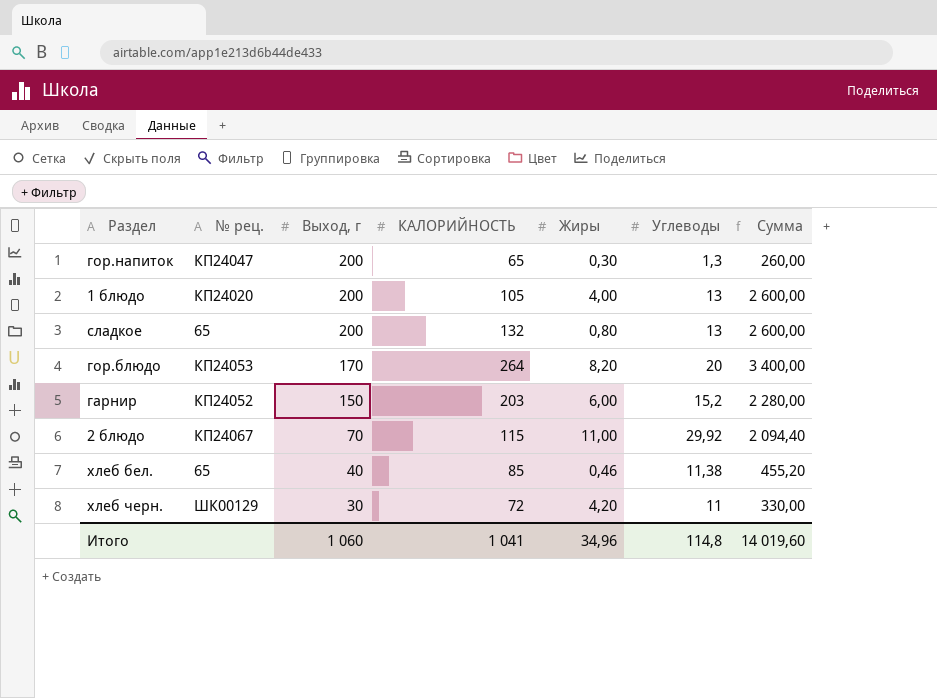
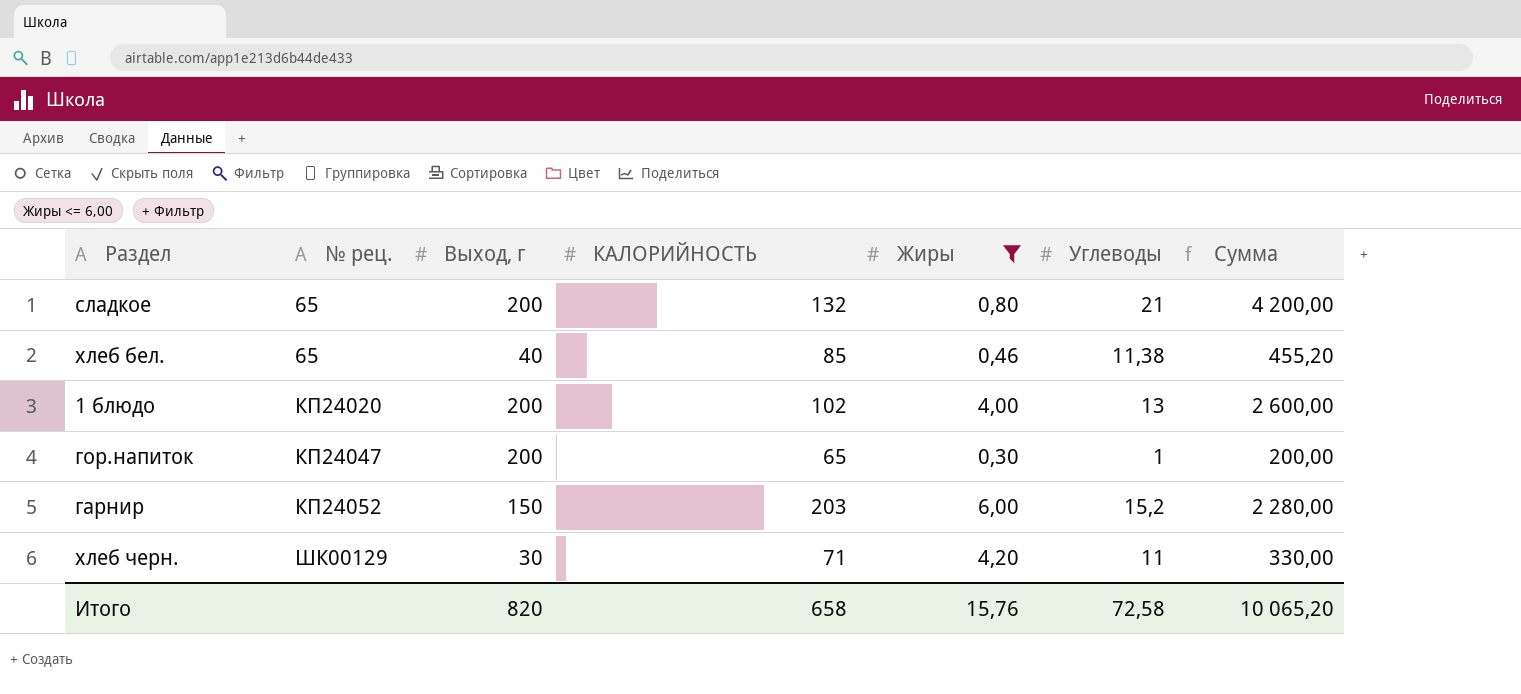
filter: none -> Жиры <= 6,00
row order: Выход, г descending -> № рец. ascending
сладкое | Углеводы: 13 -> 21
сладкое | Сумма: 2 600,00 -> 4 200,00
1 блюдо | КАЛОРИЙНОСТЬ: 105 -> 102
гор.напиток | Углеводы: 1,3 -> 1
гор.напиток | Сумма: 260,00 -> 200,00
хлеб черн. | КАЛОРИЙНОСТЬ: 72 -> 71
Итого | Выход, г: 1 060 -> 820
Итого | КАЛОРИЙНОСТЬ: 1 041 -> 658
Итого | Жиры: 34,96 -> 15,76
Итого | Углеводы: 114,8 -> 72,58
Итого | Сумма: 14 019,60 -> 10 065,20

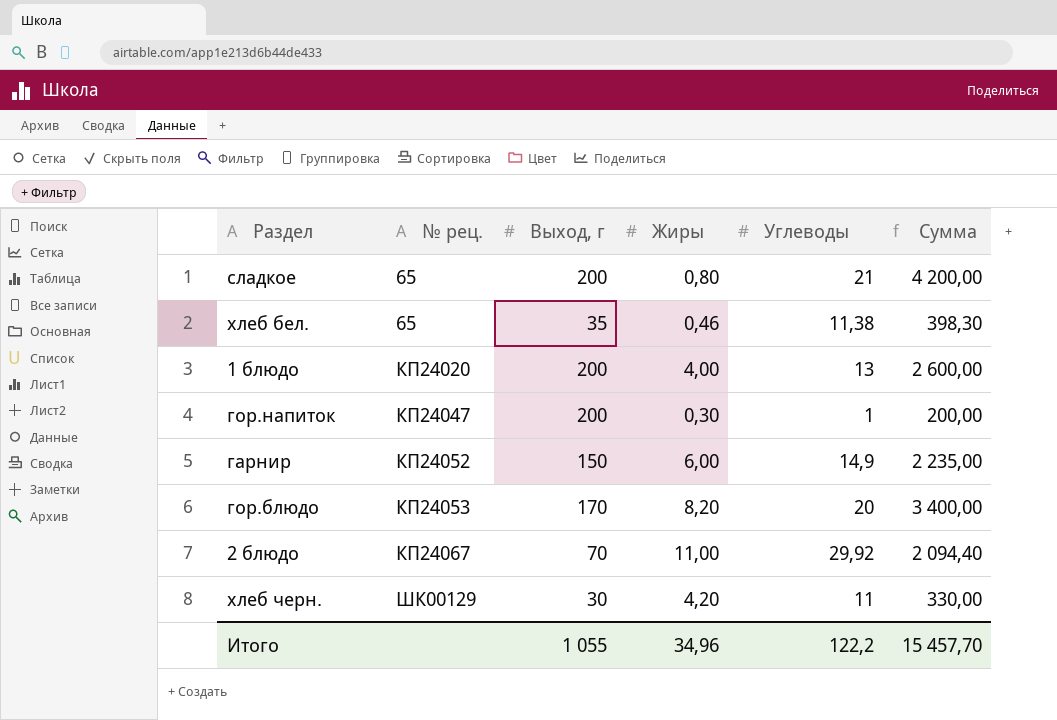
filter: Жиры <= 6,00 -> none
column КАЛОРИЙНОСТЬ | position: 4 -> none
хлеб бел. | Выход, г: 40 -> 35
хлеб бел. | Сумма: 455,20 -> 398,30
гарнир | Углеводы: 15,2 -> 14,9
гарнир | Сумма: 2 280,00 -> 2 235,00
Итого | Выход, г: 820 -> 1 055
Итого | Жиры: 15,76 -> 34,96
Итого | Углеводы: 72,58 -> 122,2
Итого | Сумма: 10 065,20 -> 15 457,70

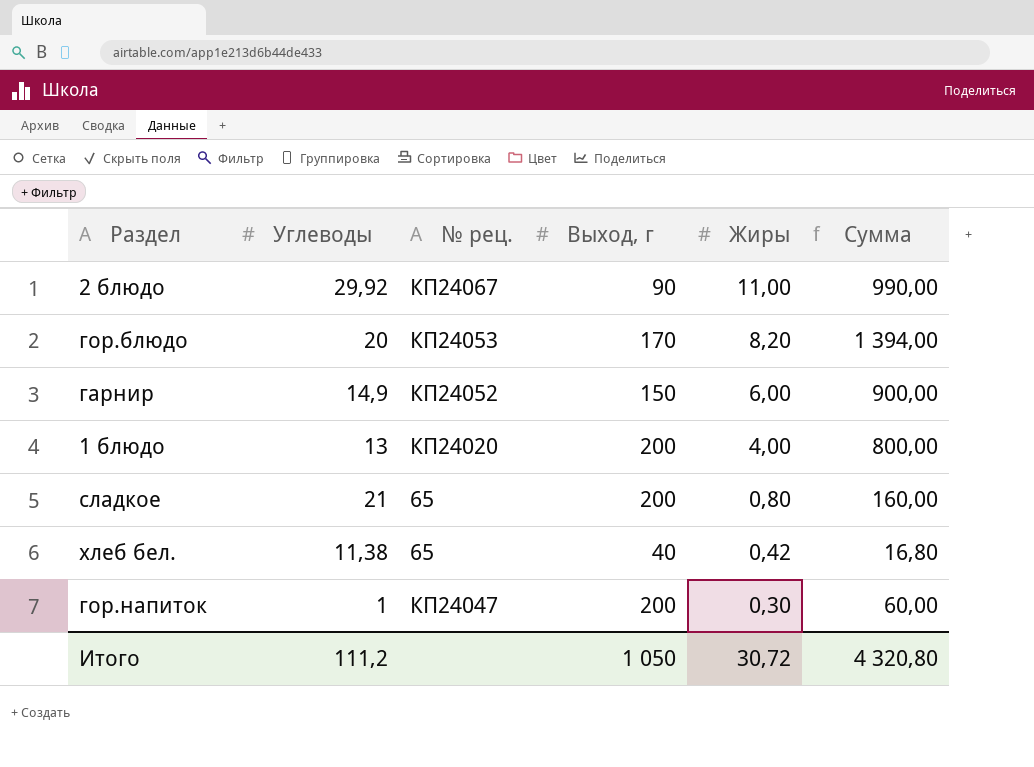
row order: № рец. ascending -> Жиры descending
column Углеводы | position: 5 -> 2
column Сумма | formula: [Выход, г] * [Углеводы] -> [Выход, г] * [Жиры]
row хлеб черн.: ШК00129 | 30 | 4,20 | 11 | 330,00 -> none
2 блюдо | Выход, г: 70 -> 90
хлеб бел. | Выход, г: 35 -> 40
хлеб бел. | Жиры: 0,46 -> 0,42
Итого | Углеводы: 122,2 -> 111,2
Итого | Выход, г: 1 055 -> 1 050
Итого | Жиры: 34,96 -> 30,72
Итого | Сумма: 15 457,70 -> 4 320,80

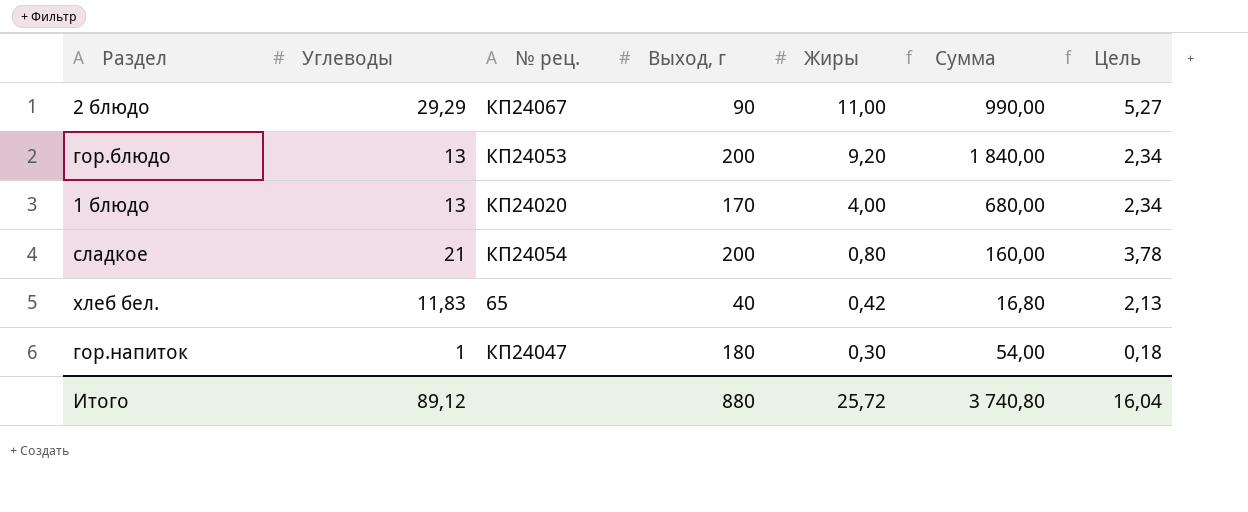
column Цель | formula: none -> [Углеводы] * 0,18
row гарнир: 14,9 | КП24052 | 150 | 6,00 | 900,00 -> none
2 блюдо | Углеводы: 29,92 -> 29,29
гор.блюдо | Углеводы: 20 -> 13
гор.блюдо | Выход, г: 170 -> 200
гор.блюдо | Жиры: 8,20 -> 9,20
гор.блюдо | Сумма: 1 394,00 -> 1 840,00
1 блюдо | Выход, г: 200 -> 170
1 блюдо | Сумма: 800,00 -> 680,00
сладкое | № рец.: 65 -> КП24054
хлеб бел. | Углеводы: 11,38 -> 11,83
гор.напиток | Выход, г: 200 -> 180
гор.напиток | Сумма: 60,00 -> 54,00
Итого | Углеводы: 111,2 -> 89,12
Итого | Выход, г: 1 050 -> 880
Итого | Жиры: 30,72 -> 25,72
Итого | Сумма: 4 320,80 -> 3 740,80

